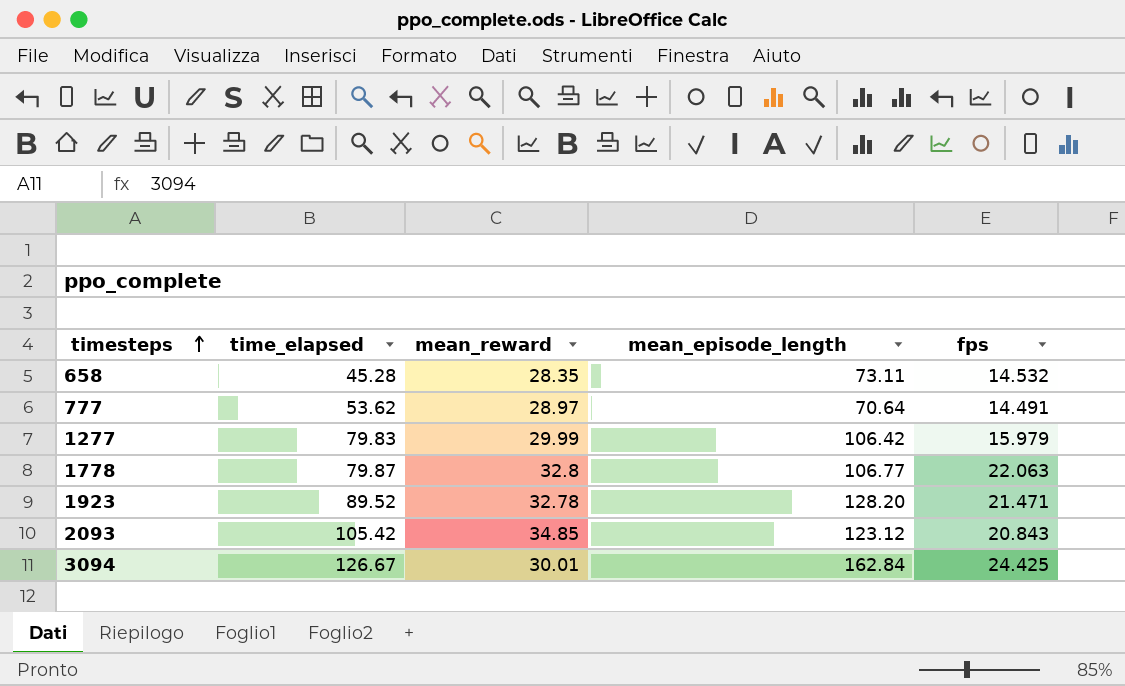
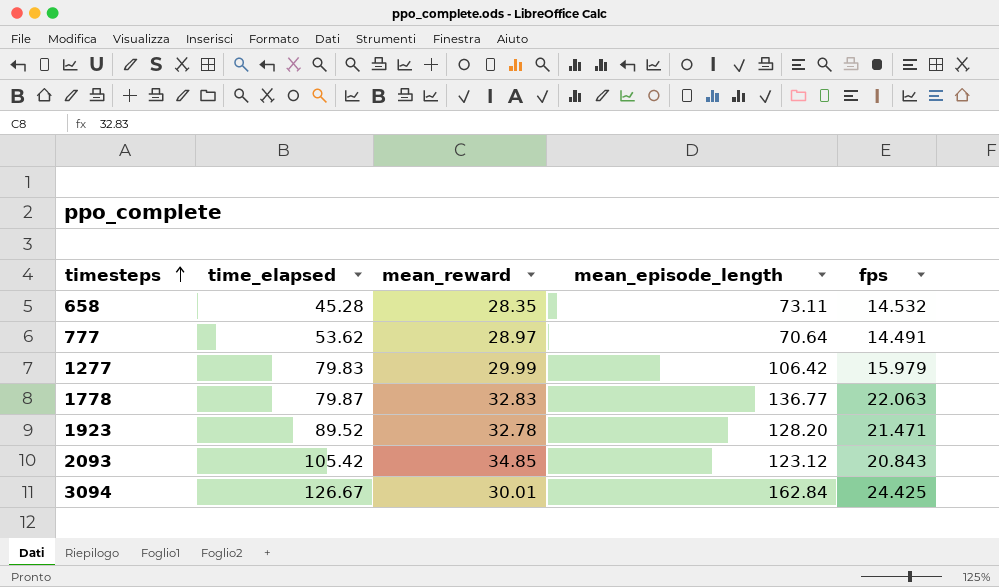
1778 | mean_reward: 32.8 -> 32.83
1778 | mean_episode_length: 106.77 -> 136.77

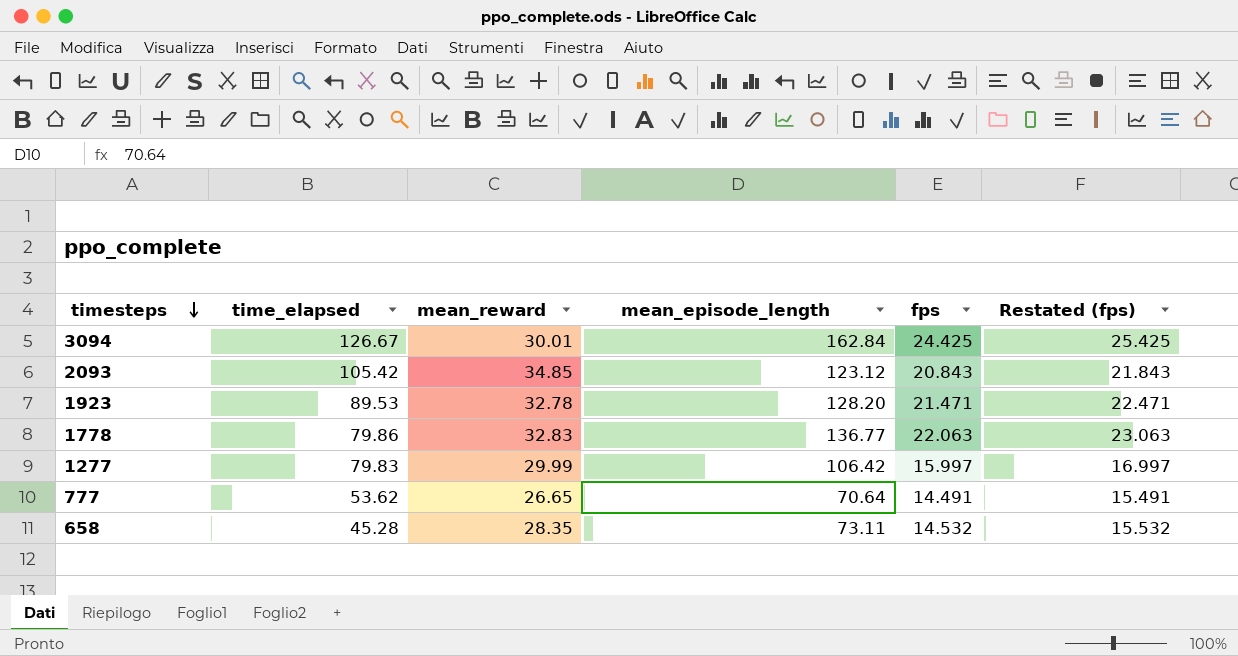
row order: timesteps ascending -> timesteps descending
column Restated (fps) | formula: none -> [fps] + 1
1923 | time_elapsed: 89.52 -> 89.53
1778 | time_elapsed: 79.87 -> 79.86
1277 | fps: 15.979 -> 15.997
777 | mean_reward: 28.97 -> 26.65

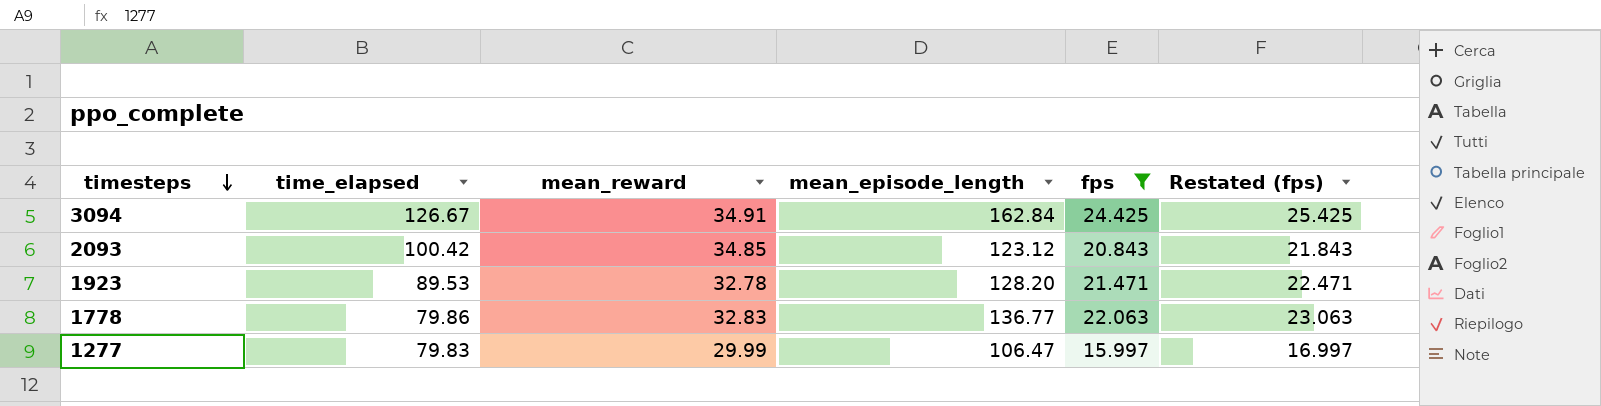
filter: none -> fps >= 15.997
3094 | mean_reward: 30.01 -> 34.91
2093 | time_elapsed: 105.42 -> 100.42
1277 | mean_episode_length: 106.42 -> 106.47

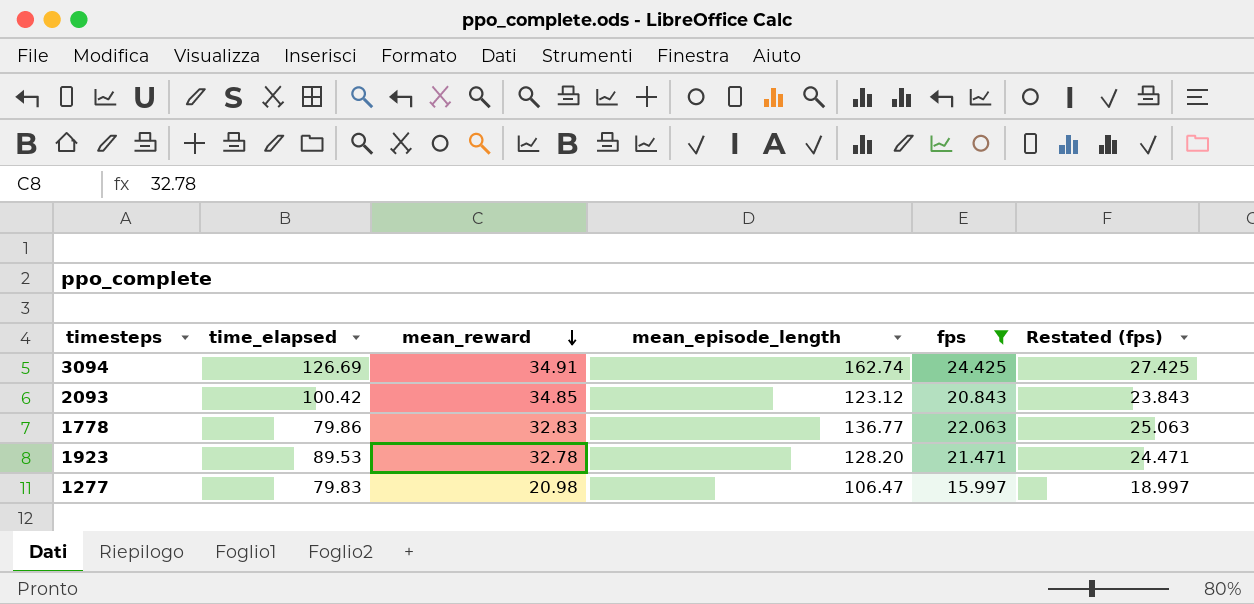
row order: timesteps descending -> mean_reward descending
column Restated (fps) | formula: [fps] + 1 -> [fps] + 3
3094 | time_elapsed: 126.67 -> 126.69
3094 | mean_episode_length: 162.84 -> 162.74
1277 | mean_reward: 29.99 -> 20.98

